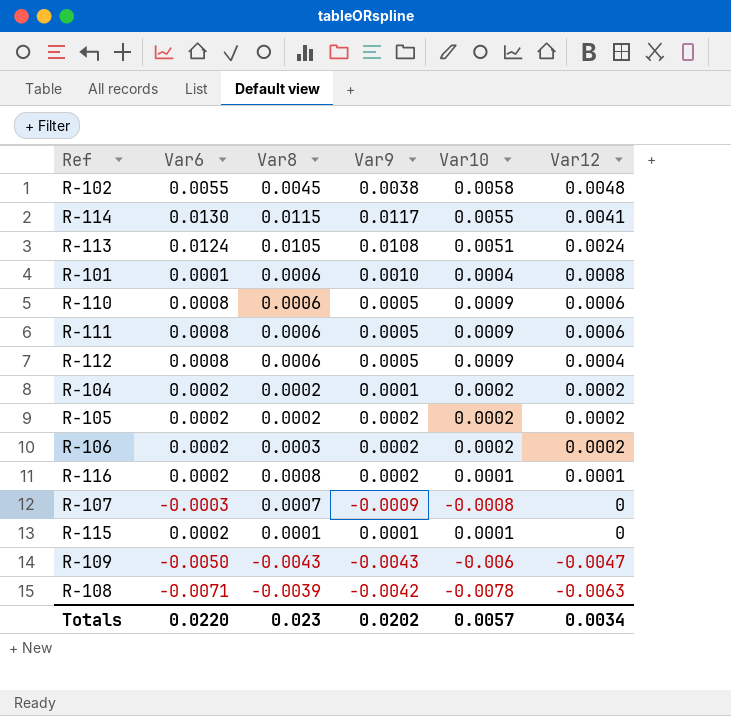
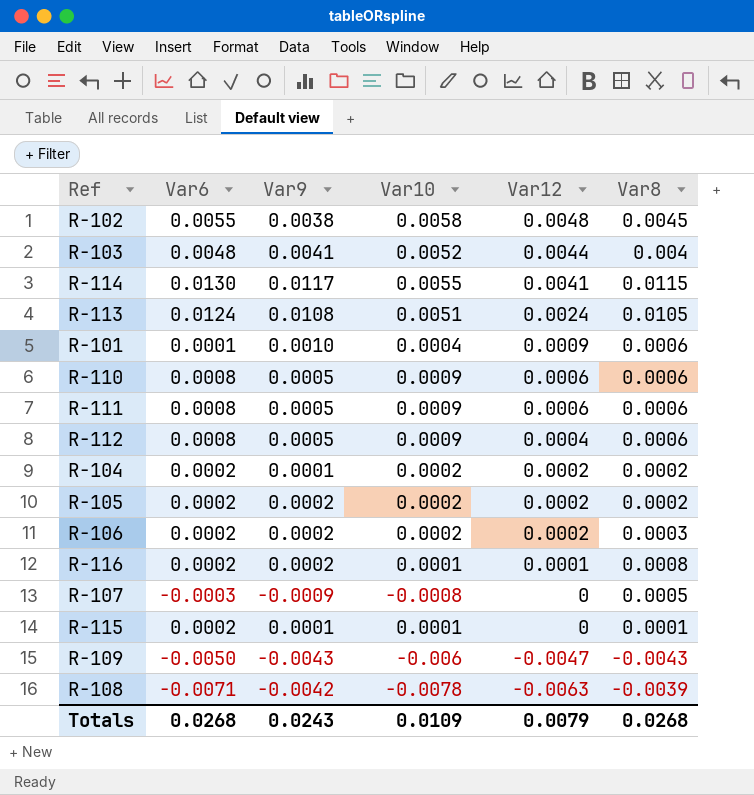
column Var8 | position: 3 -> 6
row R-103: none -> 0.0048 | 0.0041 | 0.0052 | 0.0044 | 0.004
R-101 | Var12: 0.0008 -> 0.0009
R-107 | Var8: 0.0007 -> 0.0005
Totals | Var6: 0.0220 -> 0.0268
Totals | Var9: 0.0202 -> 0.0243
Totals | Var10: 0.0057 -> 0.0109
Totals | Var12: 0.0034 -> 0.0079
Totals | Var8: 0.023 -> 0.0268

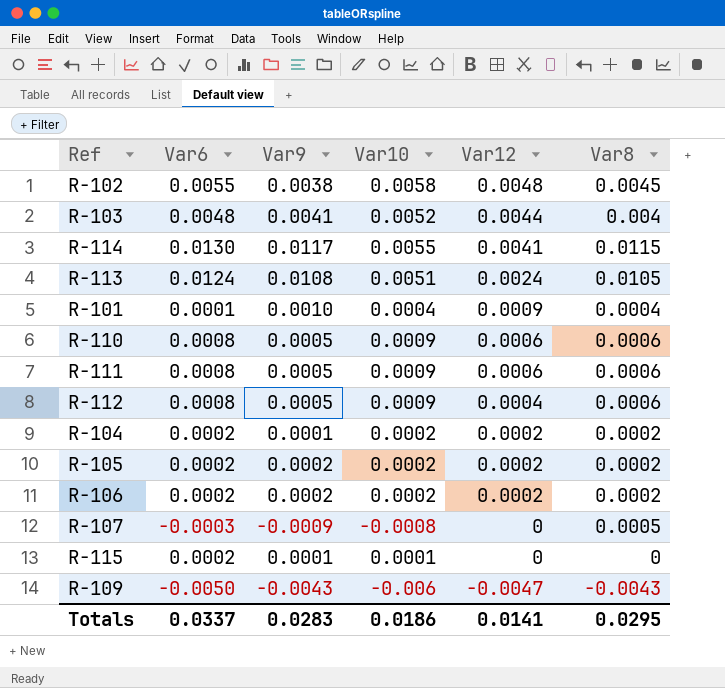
row R-116: 0.0002 | 0.0002 | 0.0001 | 0.0001 | 0.0008 -> none
row R-108: -0.0071 | -0.0042 | -0.0078 | -0.0063 | -0.0039 -> none
R-101 | Var8: 0.0006 -> 0.0004
R-106 | Var8: 0.0003 -> 0.0002
R-115 | Var8: 0.0001 -> 0
Totals | Var6: 0.0268 -> 0.0337
Totals | Var9: 0.0243 -> 0.0283
Totals | Var10: 0.0109 -> 0.0186
Totals | Var12: 0.0079 -> 0.0141
Totals | Var8: 0.0268 -> 0.0295

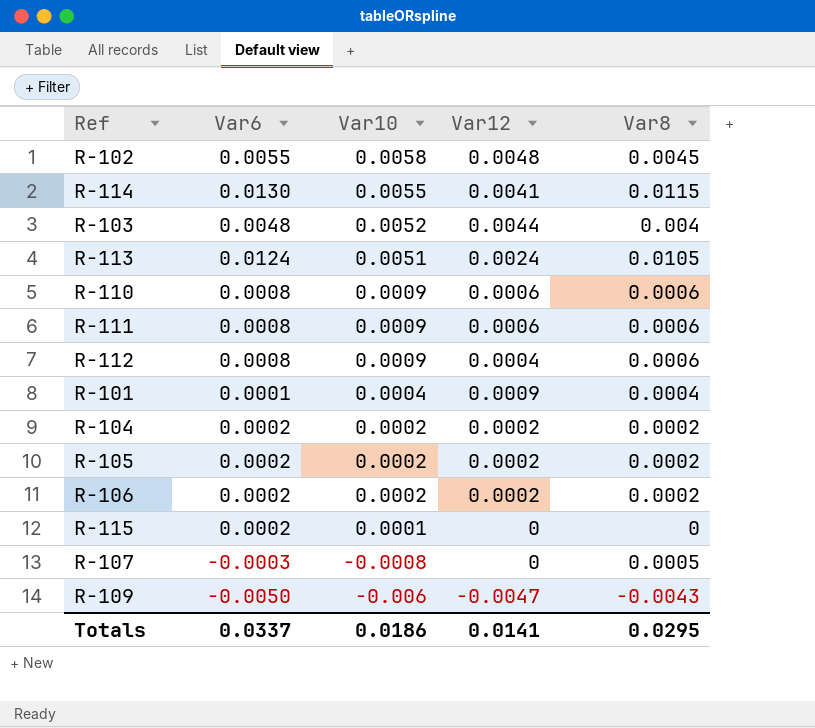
row order: Var12 descending -> Var10 descending
column Var9 | position: 3 -> none

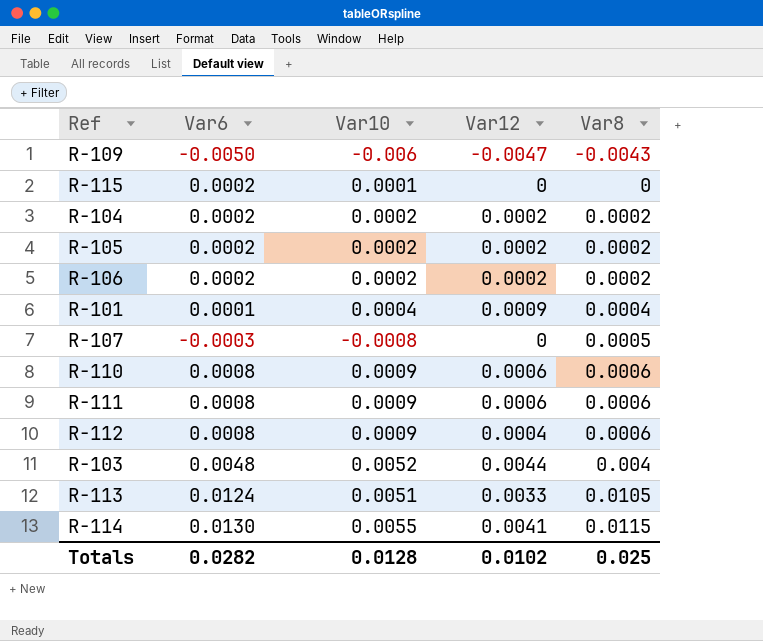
row order: Var10 descending -> Var8 ascending
row R-102: 0.0055 | 0.0058 | 0.0048 | 0.0045 -> none
R-113 | Var12: 0.0024 -> 0.0033
Totals | Var6: 0.0337 -> 0.0282
Totals | Var10: 0.0186 -> 0.0128
Totals | Var12: 0.0141 -> 0.0102
Totals | Var8: 0.0295 -> 0.025

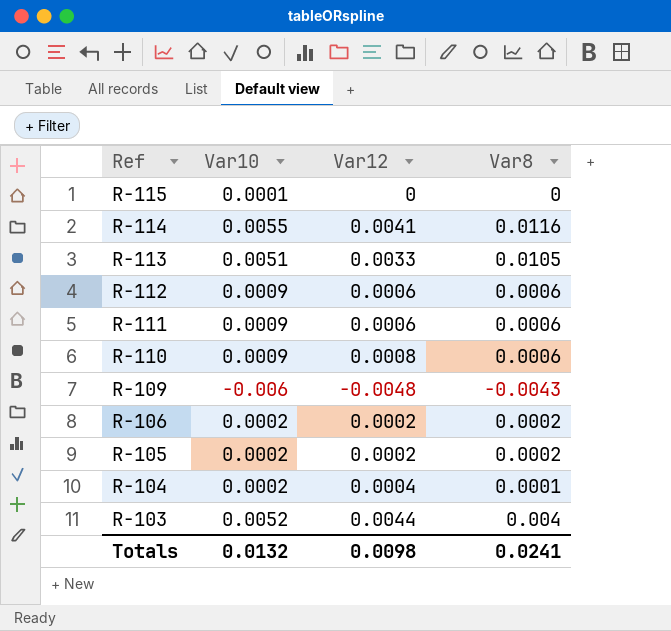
row order: Var8 ascending -> Ref descending
column Var6 | position: 2 -> none
row R-101: 0.0001 | 0.0004 | 0.0009 | 0.0004 -> none
row R-107: -0.0003 | -0.0008 | 0 | 0.0005 -> none
R-114 | Var8: 0.0115 -> 0.0116
R-112 | Var12: 0.0004 -> 0.0006
R-110 | Var12: 0.0006 -> 0.0008
R-109 | Var12: -0.0047 -> -0.0048
R-104 | Var12: 0.0002 -> 0.0004
R-104 | Var8: 0.0002 -> 0.0001
Totals | Var10: 0.0128 -> 0.0132
Totals | Var12: 0.0102 -> 0.0098
Totals | Var8: 0.025 -> 0.0241

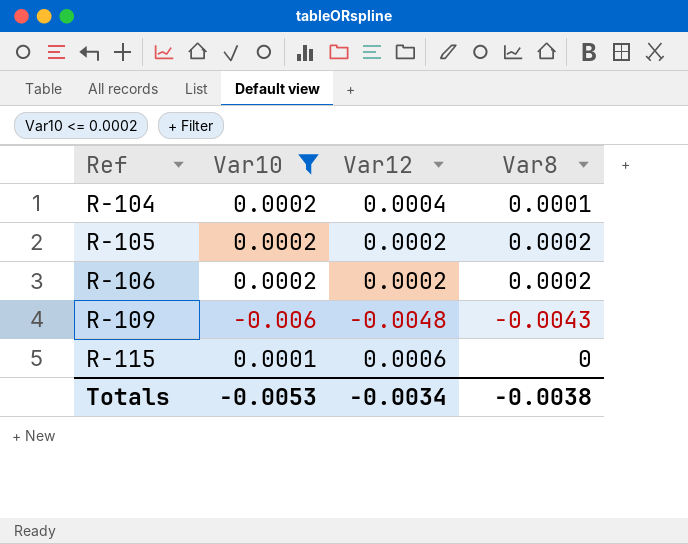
filter: none -> Var10 <= 0.0002
row order: Ref descending -> Ref ascending
R-115 | Var12: 0 -> 0.0006
Totals | Var10: 0.0132 -> -0.0053
Totals | Var12: 0.0098 -> -0.0034
Totals | Var8: 0.0241 -> -0.0038

